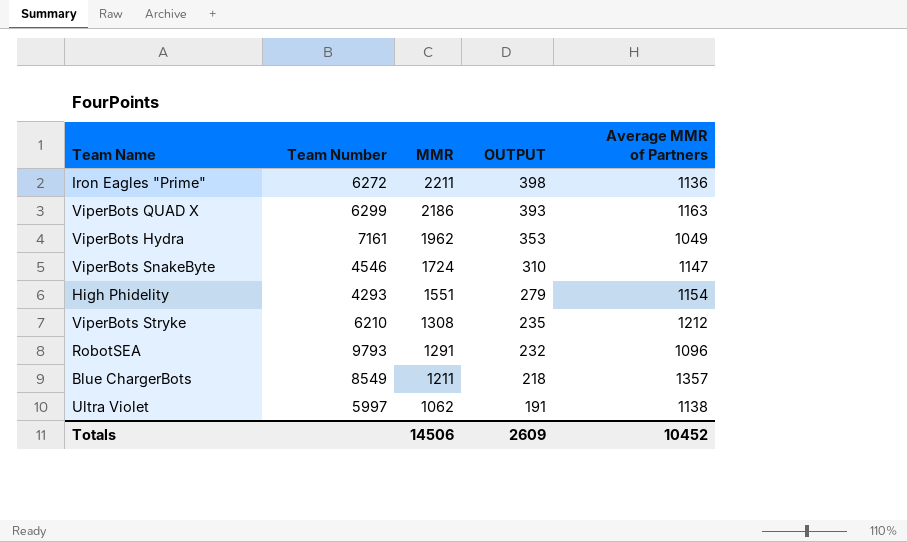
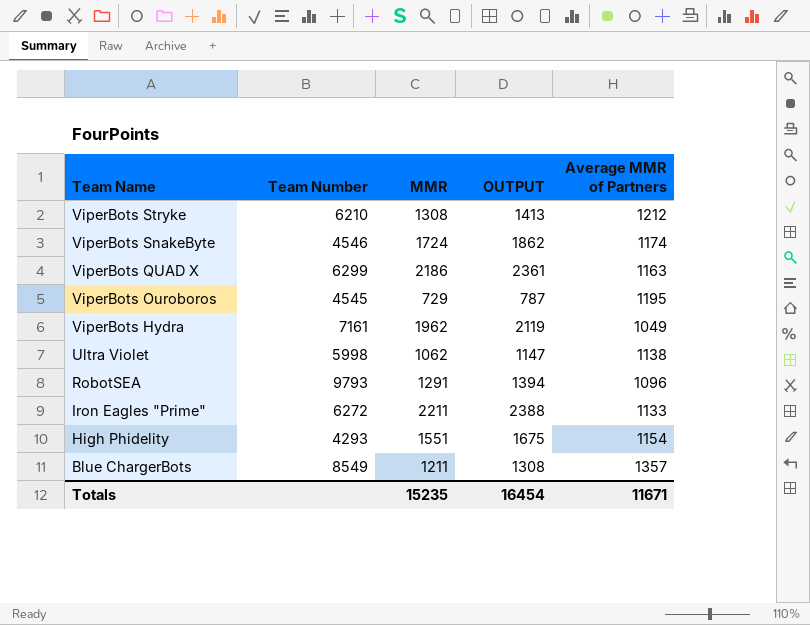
row order: MMR descending -> Team Name descending
column OUTPUT | formula: [MMR] * 0.18 -> [MMR] * 1.08
ViperBots SnakeByte | Average MMR of Partners: 1147 -> 1174
row ViperBots Ouroboros: none -> 4545 | 729 | 787 | 1195
Ultra Violet | Team Number: 5997 -> 5998
Iron Eagles "Prime" | Average MMR of Partners: 1136 -> 1133
Totals | MMR: 14506 -> 15235
Totals | OUTPUT: 2609 -> 16454
Totals | Average MMR of Partners: 10452 -> 11671

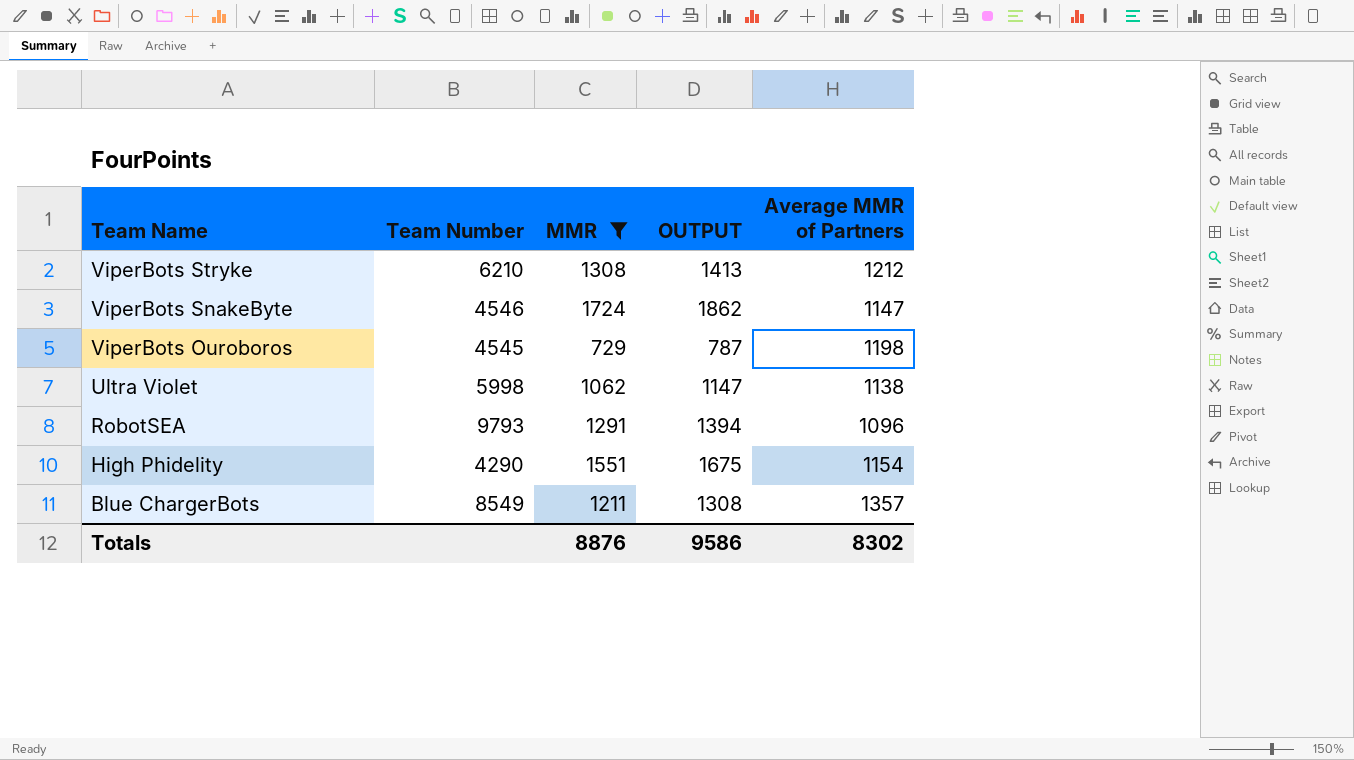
filter: none -> MMR <= 1724
ViperBots SnakeByte | Average MMR of Partners: 1174 -> 1147
ViperBots Ouroboros | Average MMR of Partners: 1195 -> 1198
High Phidelity | Team Number: 4293 -> 4290
Totals | MMR: 15235 -> 8876
Totals | OUTPUT: 16454 -> 9586
Totals | Average MMR of Partners: 11671 -> 8302

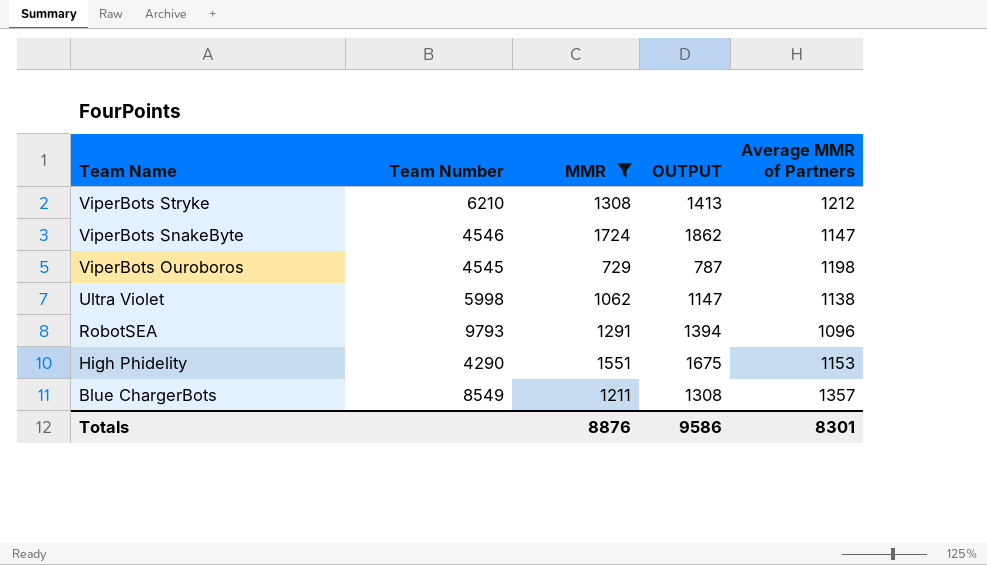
High Phidelity | Average MMR of Partners: 1154 -> 1153
Totals | Average MMR of Partners: 8302 -> 8301

